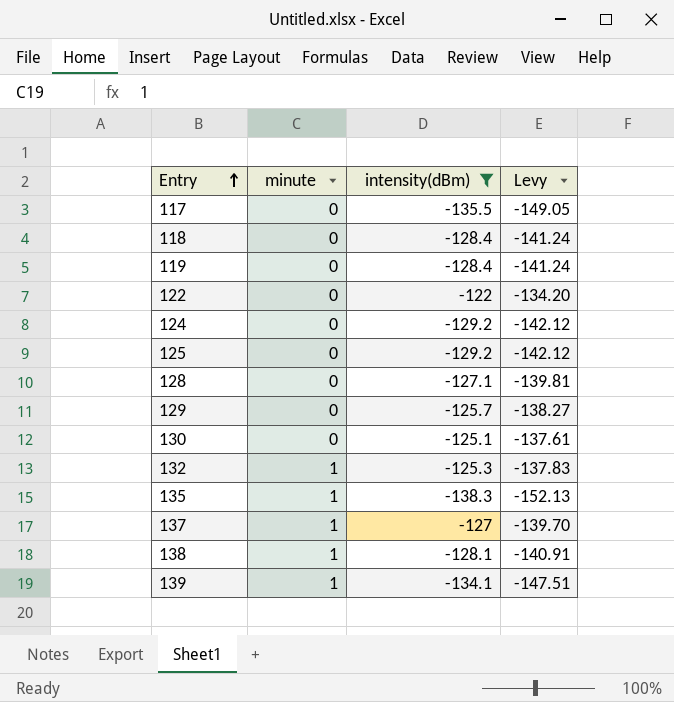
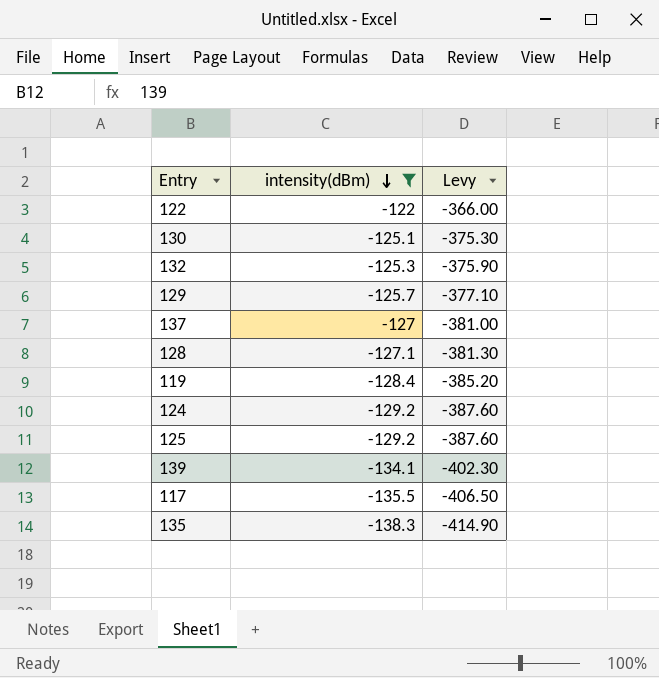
row order: Entry ascending -> intensity(dBm) descending
column minute | position: 2 -> none
column Levy | formula: [intensity(dBm)] * 1.1 -> [intensity(dBm)] * 3
row 118: 0 | -128.4 | -141.24 -> none
row 138: 1 | -128.1 | -140.91 -> none

